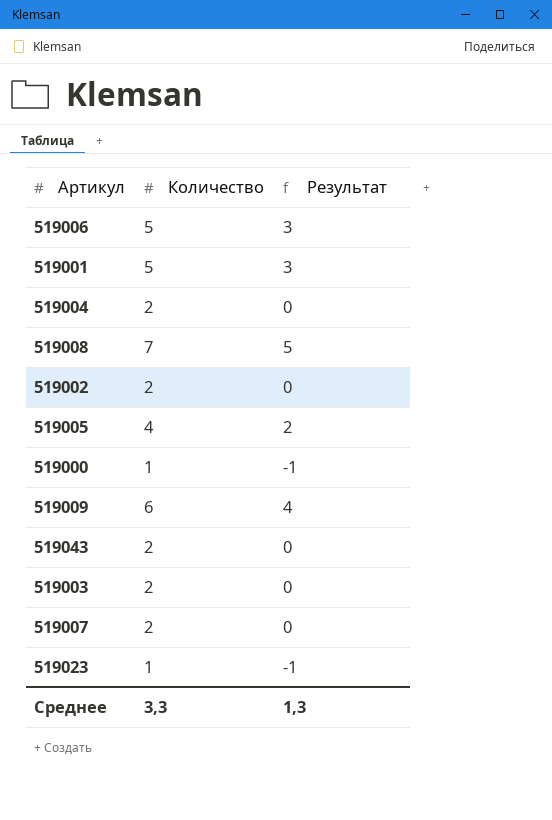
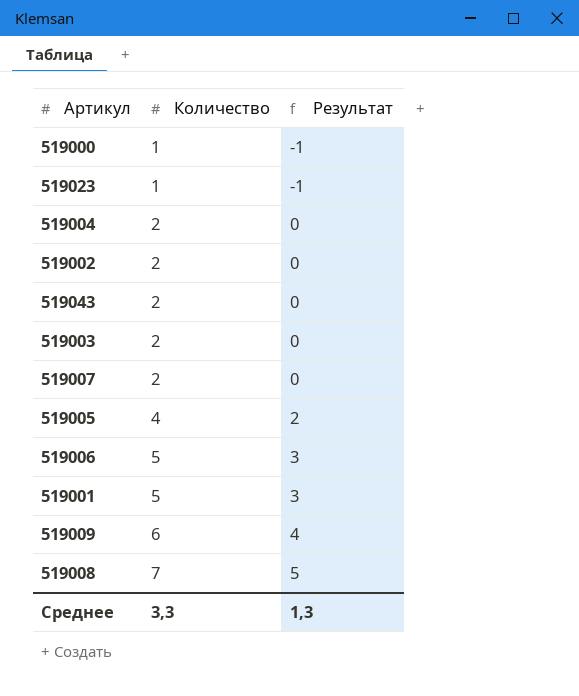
row order: none -> Количество ascending

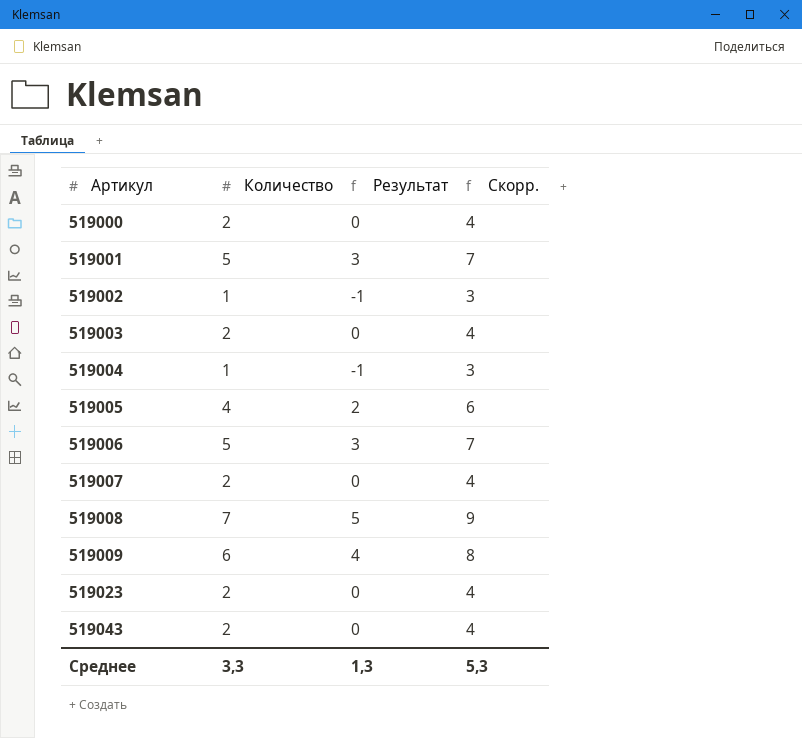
row order: Количество ascending -> Артикул ascending
column Скорр. | formula: none -> [Количество] + 2
519000 | Количество: 1 -> 2
519000 | Результат: -1 -> 0
519002 | Количество: 2 -> 1
519002 | Результат: 0 -> -1
519004 | Количество: 2 -> 1
519004 | Результат: 0 -> -1
519023 | Количество: 1 -> 2
519023 | Результат: -1 -> 0

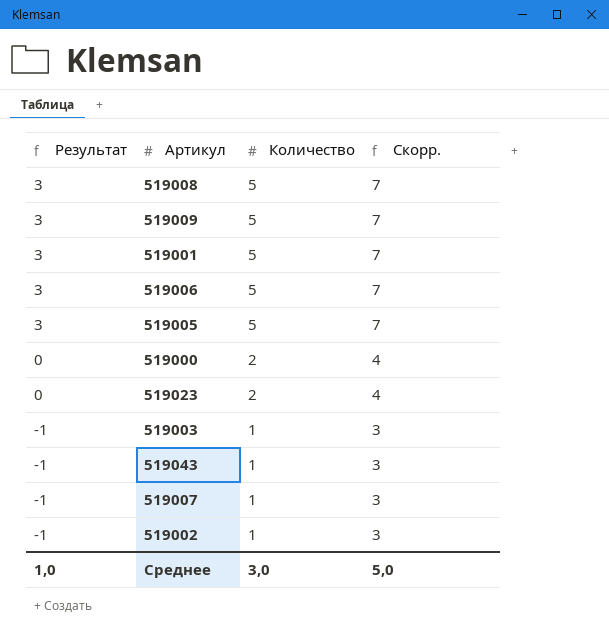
row order: Артикул ascending -> Результат descending
column Результат | position: 3 -> 1
row 519004: 1 | -1 | 3 -> none
519008 | Результат: 5 -> 3
519008 | Количество: 7 -> 5
519008 | Скорр.: 9 -> 7
519009 | Результат: 4 -> 3
519009 | Количество: 6 -> 5
519009 | Скорр.: 8 -> 7
519005 | Результат: 2 -> 3
519005 | Количество: 4 -> 5
519005 | Скорр.: 6 -> 7
519003 | Результат: 0 -> -1
519003 | Количество: 2 -> 1
519003 | Скорр.: 4 -> 3
519043 | Результат: 0 -> -1
519043 | Количество: 2 -> 1
519043 | Скорр.: 4 -> 3
519007 | Результат: 0 -> -1
519007 | Количество: 2 -> 1
519007 | Скорр.: 4 -> 3
Среднее | Результат: 1,3 -> 1,0
Среднее | Количество: 3,3 -> 3,0
Среднее | Скорр.: 5,3 -> 5,0

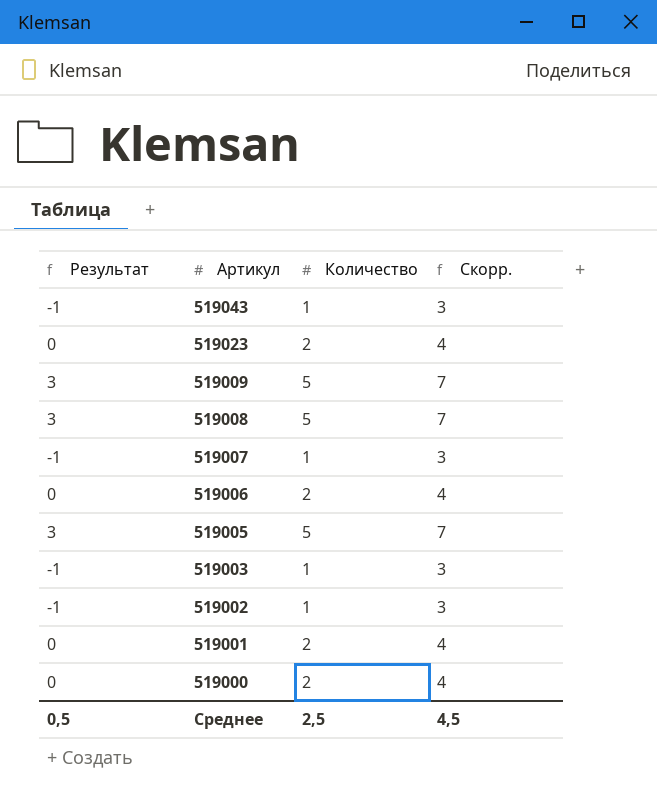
row order: Результат descending -> Артикул descending
519006 | Результат: 3 -> 0
519006 | Количество: 5 -> 2
519006 | Скорр.: 7 -> 4
519001 | Результат: 3 -> 0
519001 | Количество: 5 -> 2
519001 | Скорр.: 7 -> 4
Среднее | Результат: 1,0 -> 0,5
Среднее | Количество: 3,0 -> 2,5
Среднее | Скорр.: 5,0 -> 4,5

